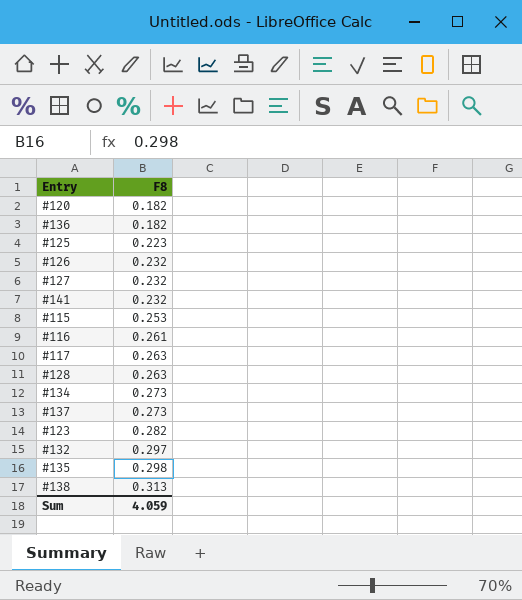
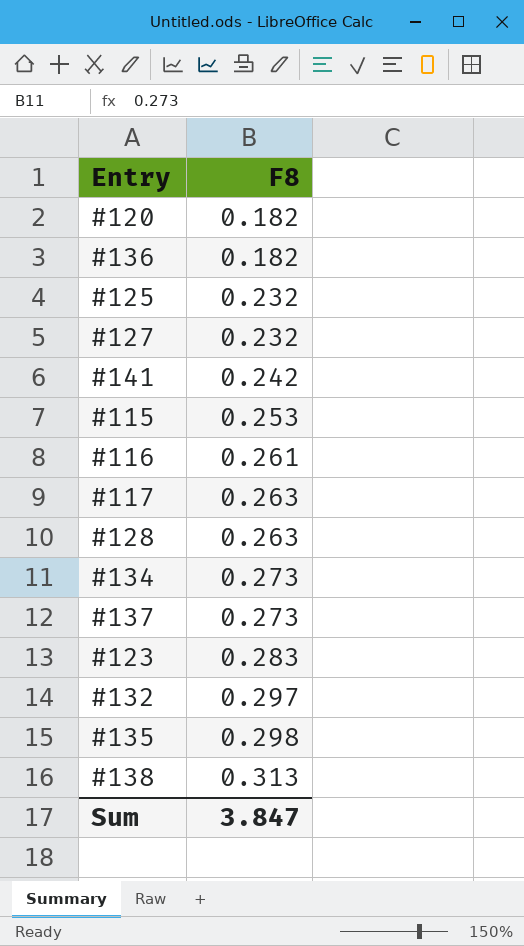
row #126: 0.232 -> none
#125 | F8: 0.223 -> 0.232
#141 | F8: 0.232 -> 0.242
#123 | F8: 0.282 -> 0.283
Sum | F8: 4.059 -> 3.847

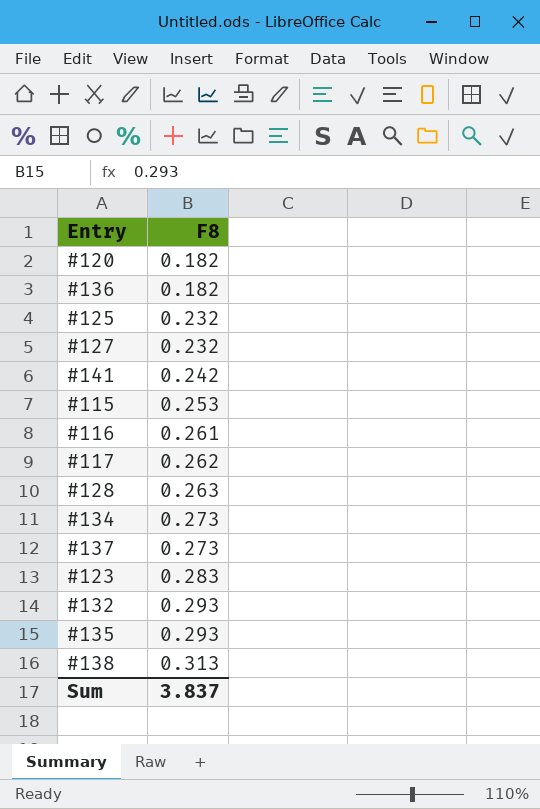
#117 | F8: 0.263 -> 0.262
#132 | F8: 0.297 -> 0.293
#135 | F8: 0.298 -> 0.293
Sum | F8: 3.847 -> 3.837

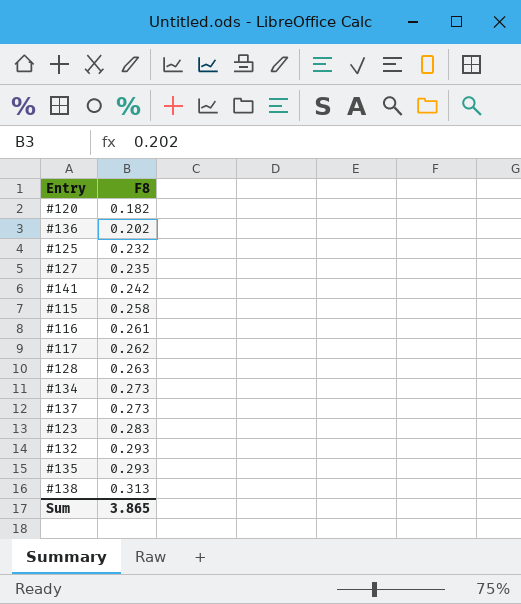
#136 | F8: 0.182 -> 0.202
#127 | F8: 0.232 -> 0.235
#115 | F8: 0.253 -> 0.258
Sum | F8: 3.837 -> 3.865

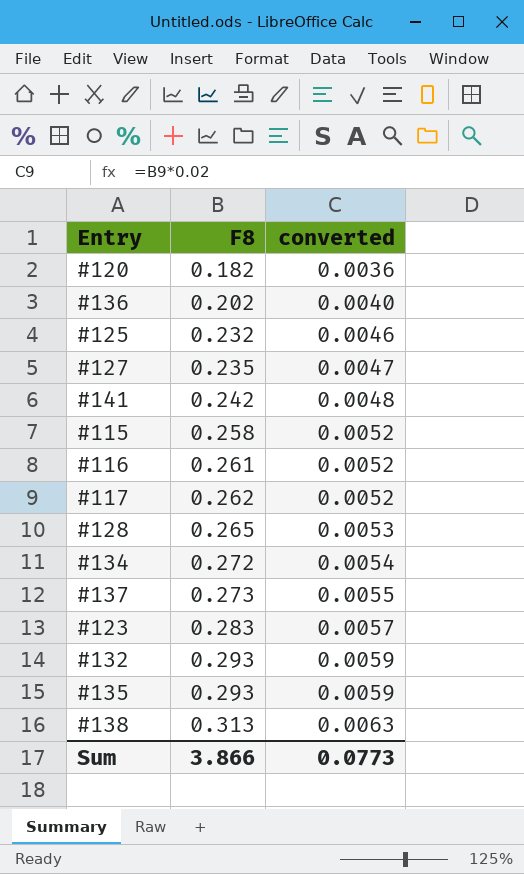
column converted | formula: none -> [F8] * 0.02
#128 | F8: 0.263 -> 0.265
#134 | F8: 0.273 -> 0.272
Sum | F8: 3.865 -> 3.866

